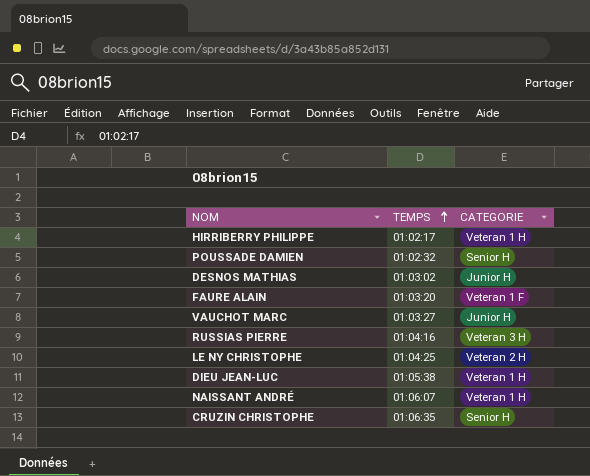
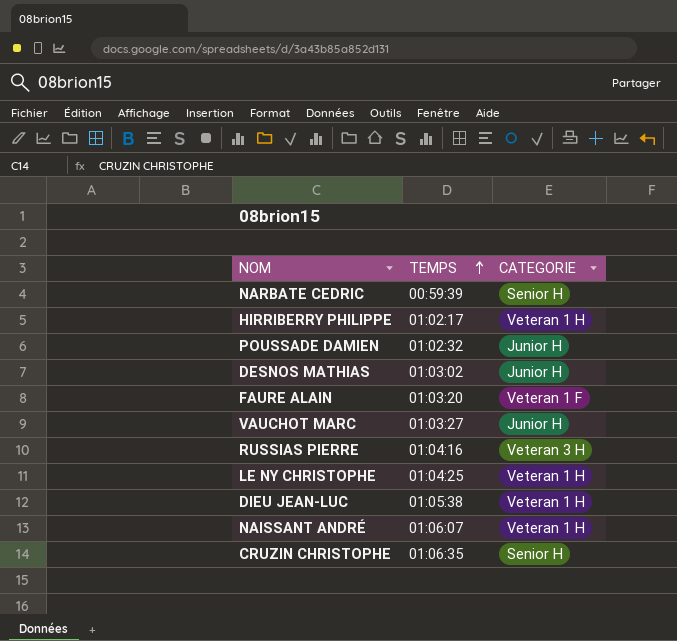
row NARBATE CEDRIC: none -> 00:59:39 | Senior H
POUSSADE DAMIEN | CATEGORIE: Senior H -> Junior H
LE NY CHRISTOPHE | CATEGORIE: Veteran 2 H -> Veteran 1 H

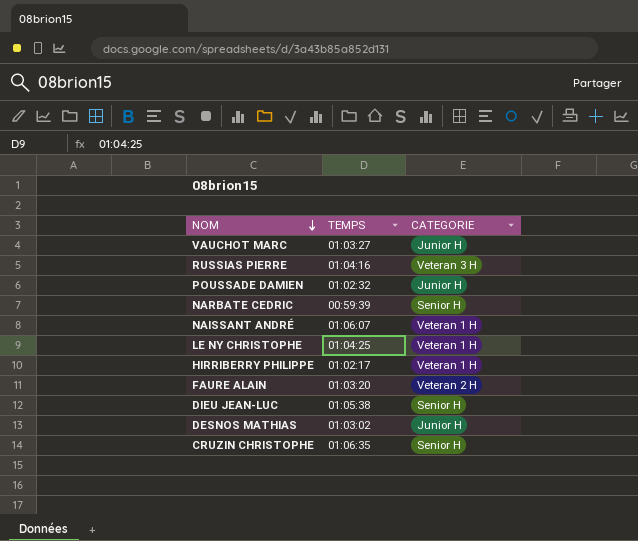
row order: TEMPS ascending -> NOM descending
FAURE ALAIN | CATEGORIE: Veteran 1 F -> Veteran 2 H
DIEU JEAN-LUC | CATEGORIE: Veteran 1 H -> Senior H

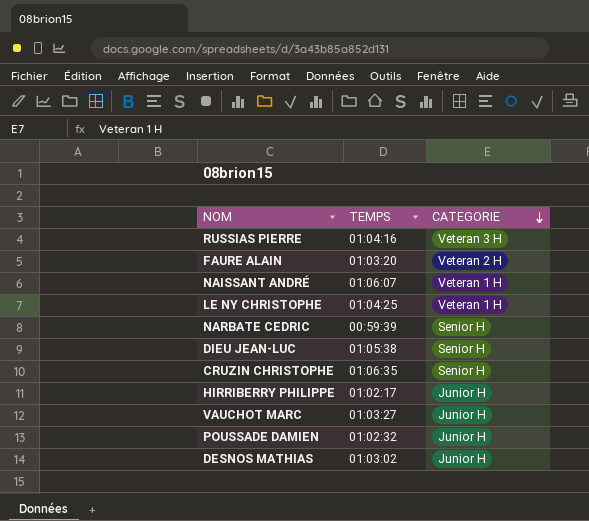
row order: NOM descending -> CATEGORIE descending
HIRRIBERRY PHILIPPE | CATEGORIE: Veteran 1 H -> Junior H

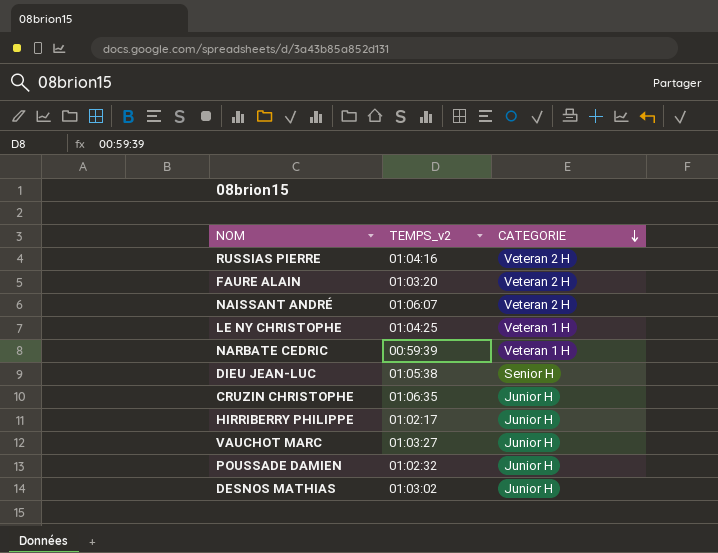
column name: TEMPS -> TEMPS_v2
RUSSIAS PIERRE | CATEGORIE: Veteran 3 H -> Veteran 2 H
NAISSANT ANDRÉ | CATEGORIE: Veteran 1 H -> Veteran 2 H
NARBATE CEDRIC | CATEGORIE: Senior H -> Veteran 1 H
CRUZIN CHRISTOPHE | CATEGORIE: Senior H -> Junior H

